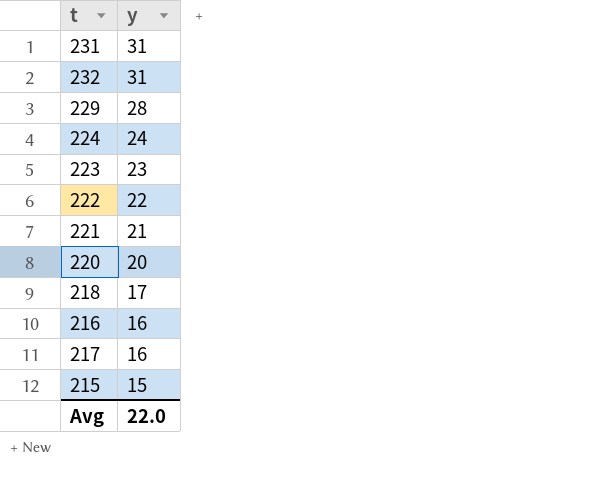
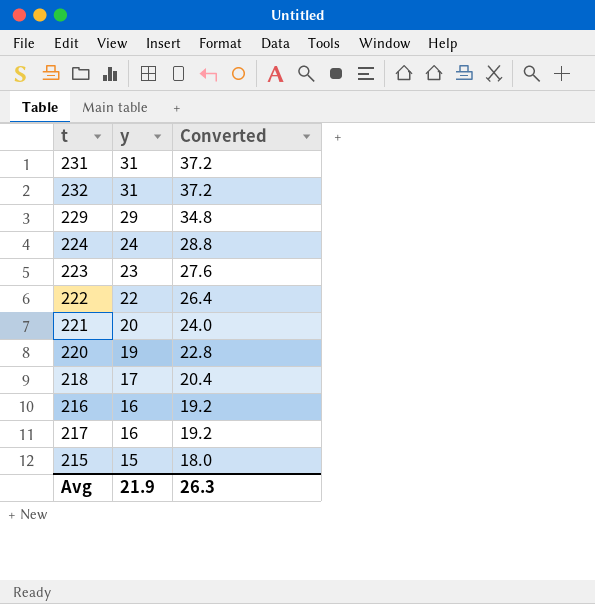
column Converted | formula: none -> [y] * 1.2
229 | y: 28 -> 29
221 | y: 21 -> 20
220 | y: 20 -> 19
Avg | y: 22.0 -> 21.9

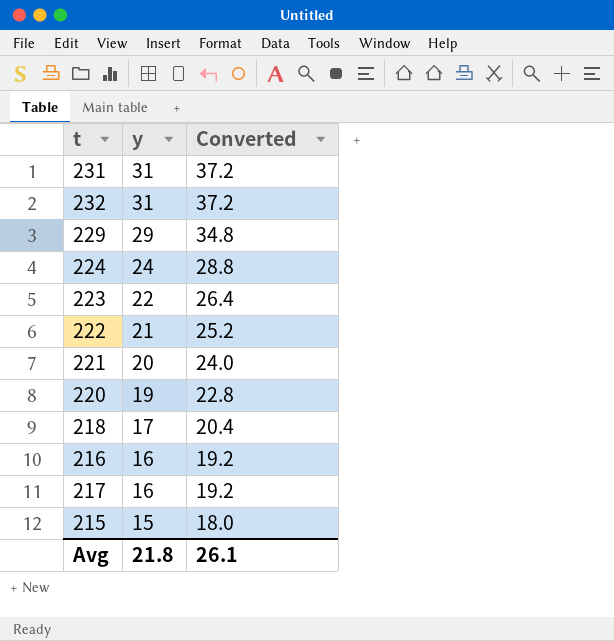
223 | y: 23 -> 22
223 | Converted: 27.6 -> 26.4
222 | y: 22 -> 21
222 | Converted: 26.4 -> 25.2
Avg | y: 21.9 -> 21.8
Avg | Converted: 26.3 -> 26.1

